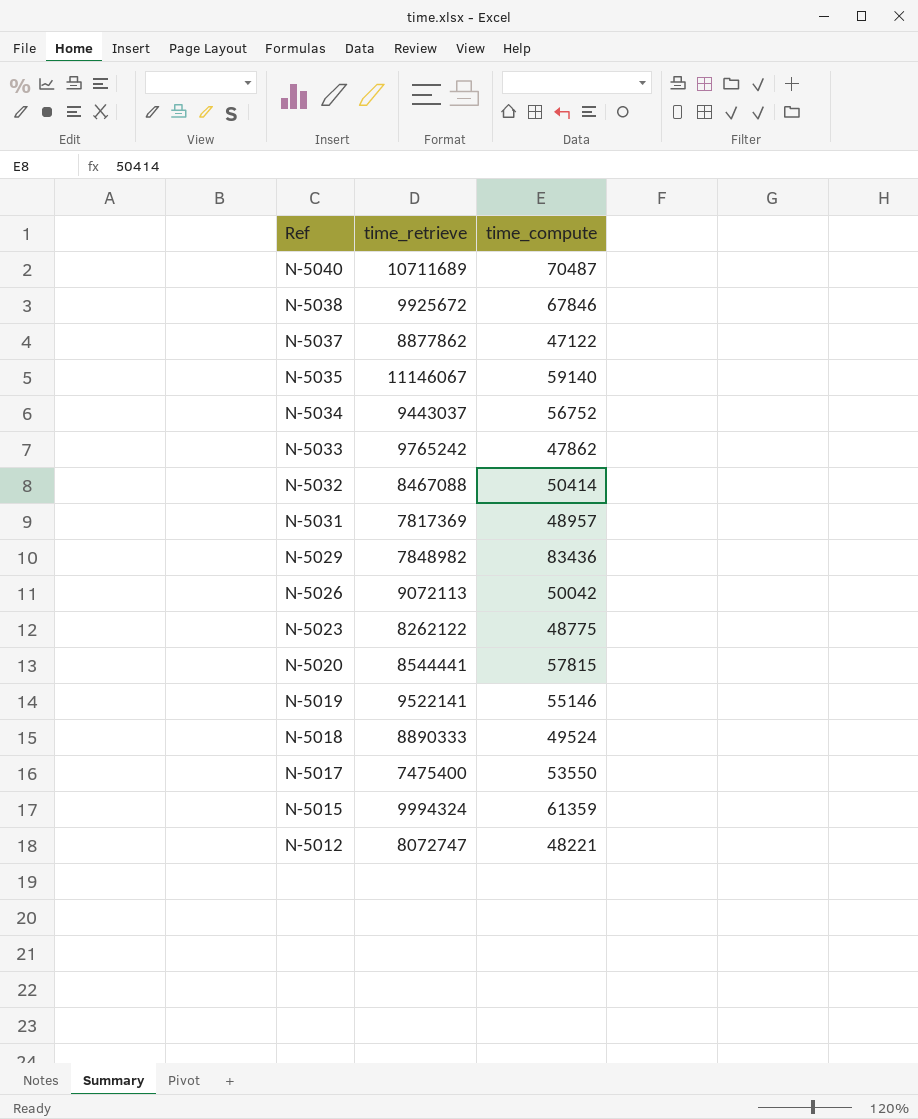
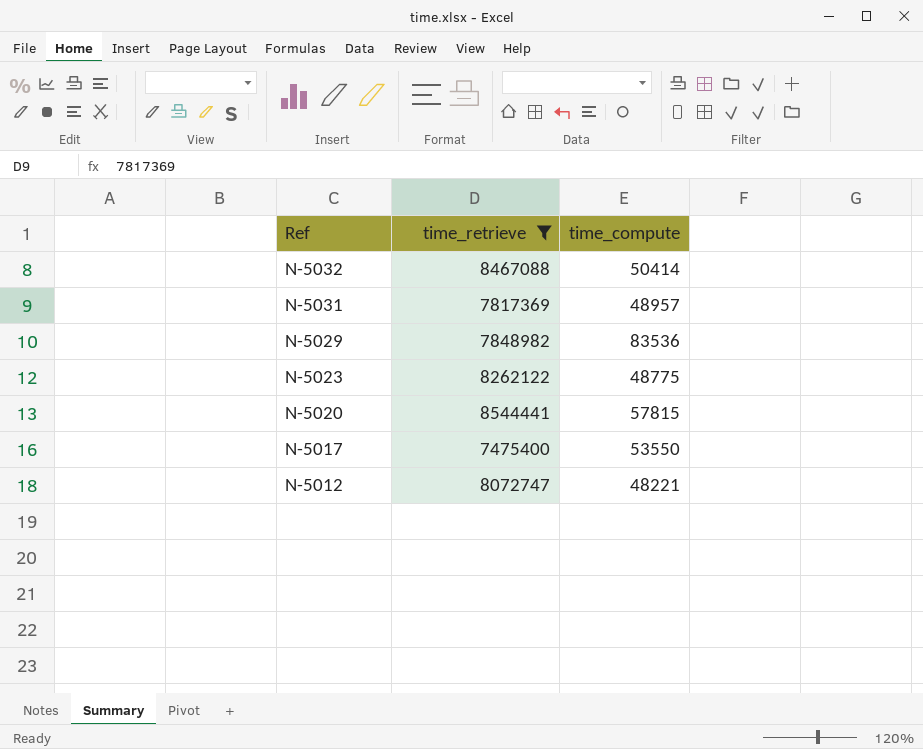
filter: none -> time_retrieve <= 8544441
N-5029 | time_compute: 83436 -> 83536

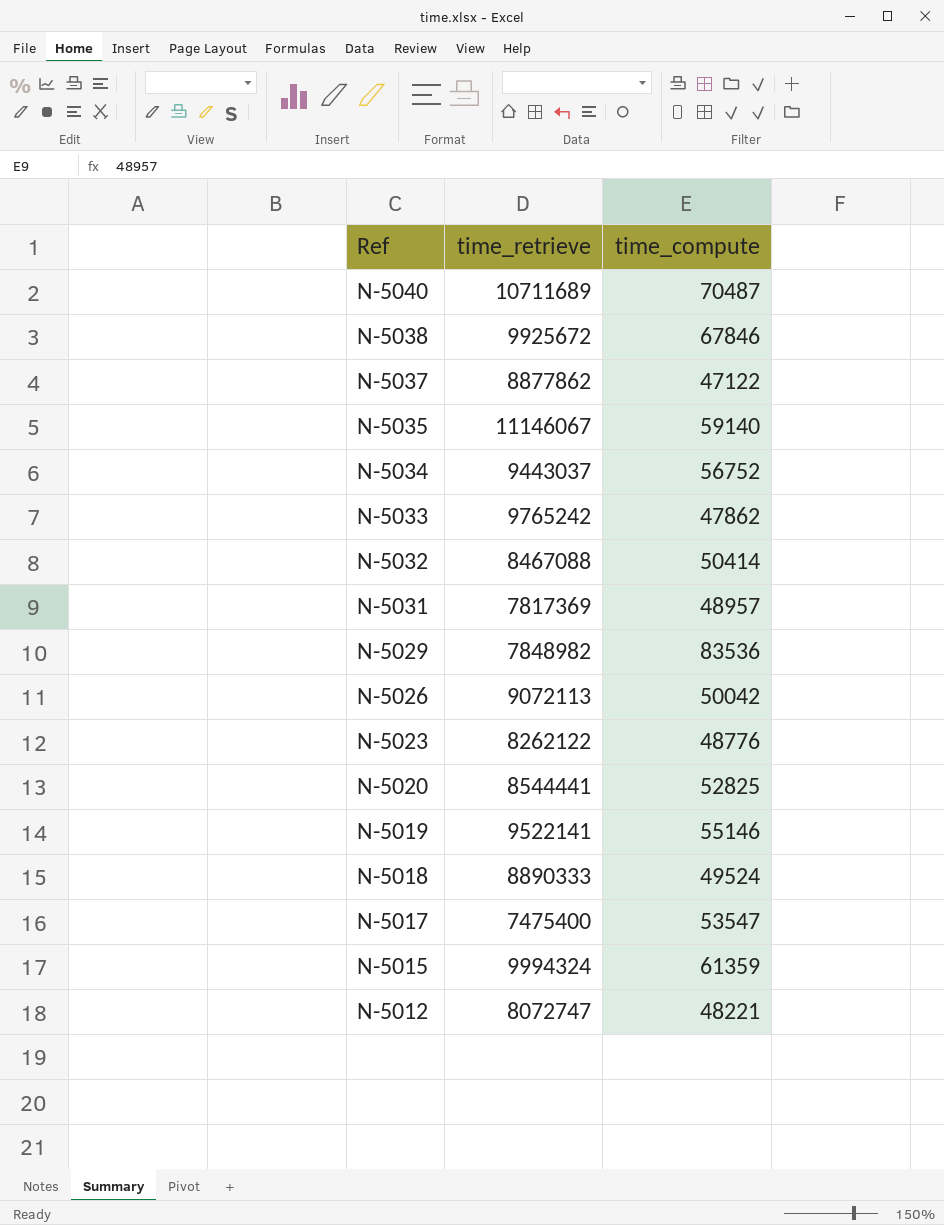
filter: time_retrieve <= 8544441 -> none
N-5023 | time_compute: 48775 -> 48776
N-5020 | time_compute: 57815 -> 52825
N-5017 | time_compute: 53550 -> 53547

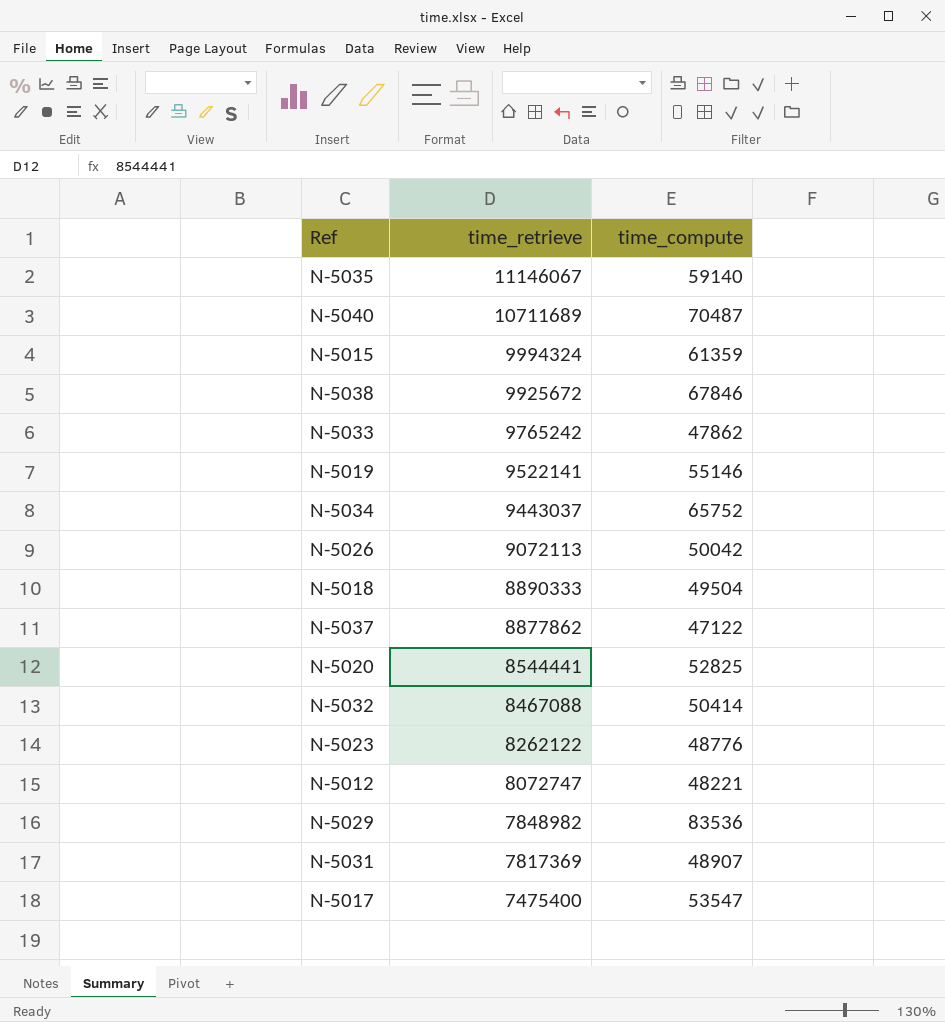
row order: Ref descending -> time_retrieve descending
N-5034 | time_compute: 56752 -> 65752
N-5018 | time_compute: 49524 -> 49504
N-5031 | time_compute: 48957 -> 48907

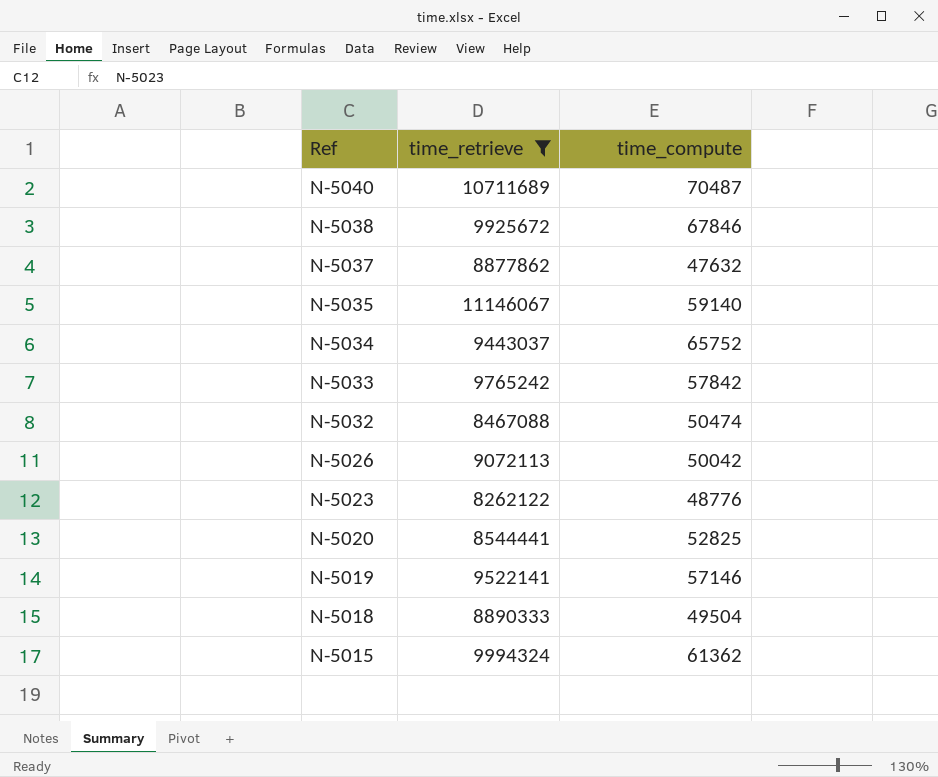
filter: none -> time_retrieve >= 8262122
row order: time_retrieve descending -> Ref descending
N-5037 | time_compute: 47122 -> 47632
N-5033 | time_compute: 47862 -> 57842
N-5032 | time_compute: 50414 -> 50474
N-5019 | time_compute: 55146 -> 57146
N-5015 | time_compute: 61359 -> 61362

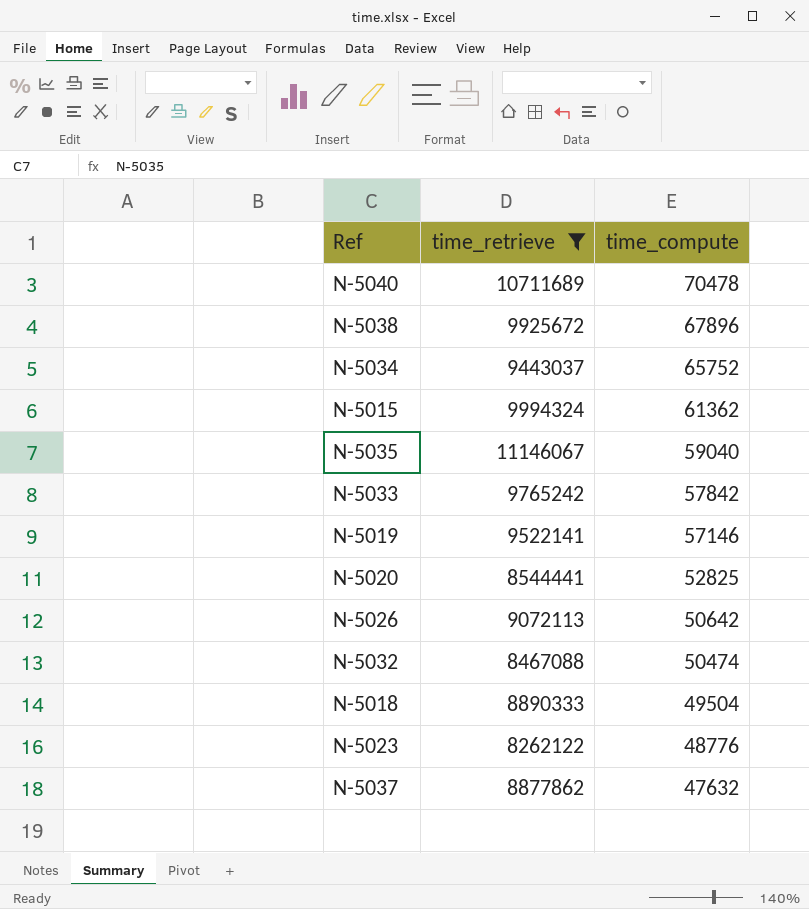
row order: Ref descending -> time_compute descending
N-5040 | time_compute: 70487 -> 70478
N-5038 | time_compute: 67846 -> 67896
N-5035 | time_compute: 59140 -> 59040
N-5026 | time_compute: 50042 -> 50642

